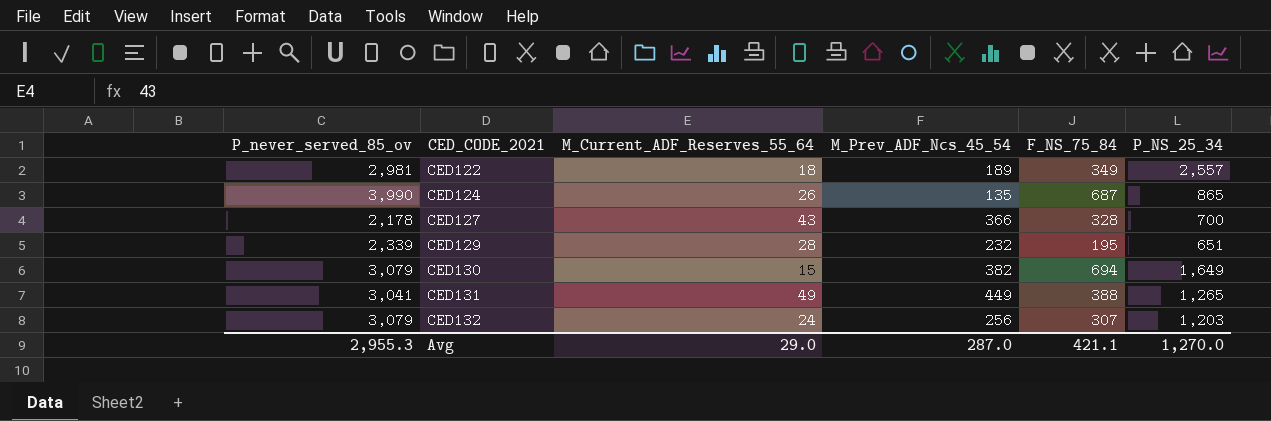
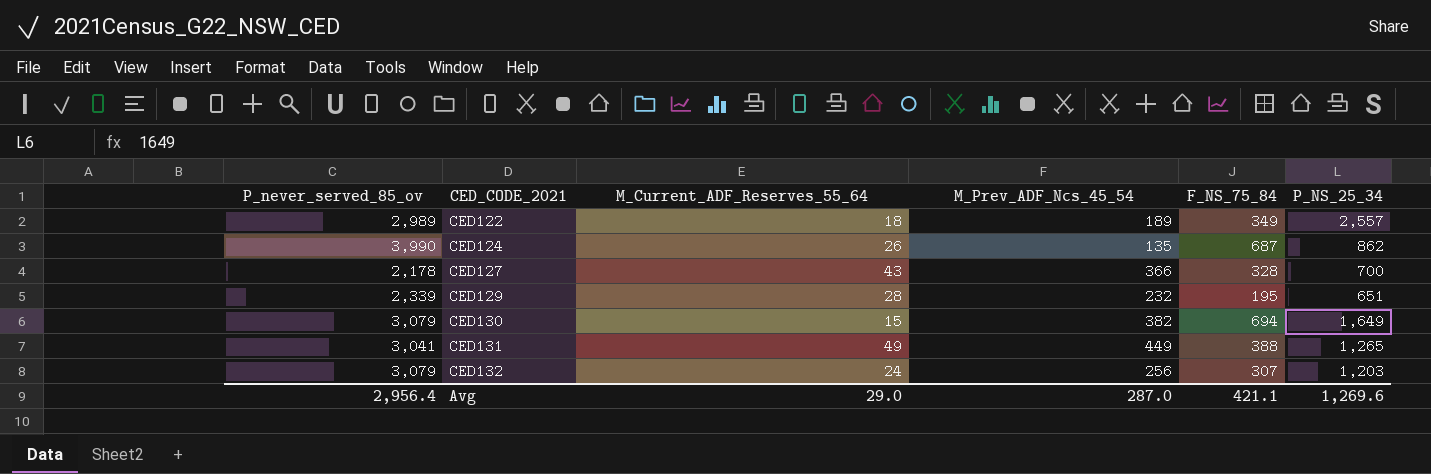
CED122 | P_never_served_85_ov: 2,981 -> 2,989
CED124 | P_NS_25_34: 865 -> 862
Avg | P_never_served_85_ov: 2,955.3 -> 2,956.4
Avg | P_NS_25_34: 1,270.0 -> 1,269.6

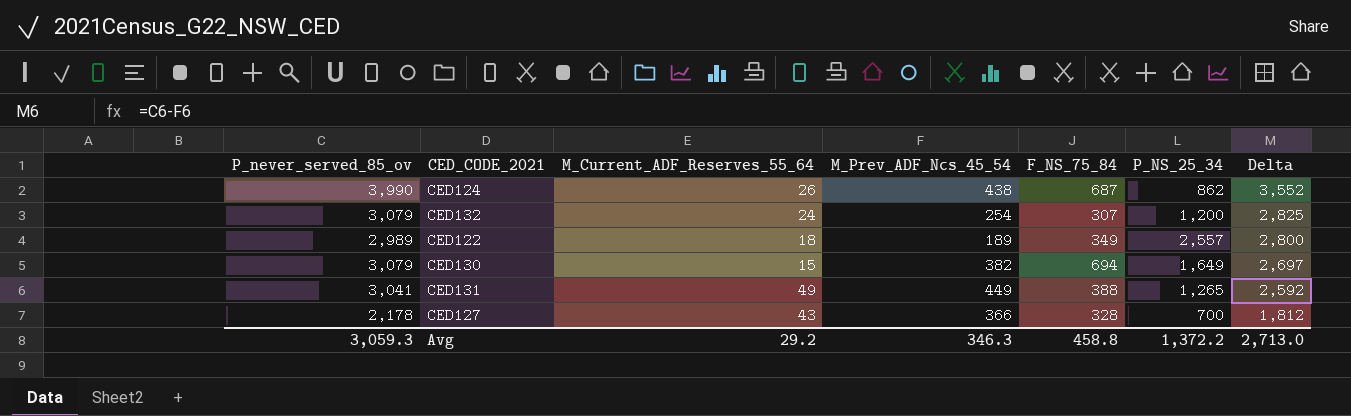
row order: CED_CODE_2021 ascending -> Delta descending
column Delta | formula: none -> [P_never_served_85_ov] - [M_Prev_ADF_Ncs_45_54]
row CED129: 2,339 | 28 | 232 | 195 | 651 -> none
CED124 | M_Prev_ADF_Ncs_45_54: 135 -> 438
CED132 | M_Prev_ADF_Ncs_45_54: 256 -> 254
CED132 | P_NS_25_34: 1,203 -> 1,200
Avg | P_never_served_85_ov: 2,956.4 -> 3,059.3
Avg | M_Current_ADF_Reserves_55_64: 29.0 -> 29.2
Avg | M_Prev_ADF_Ncs_45_54: 287.0 -> 346.3
Avg | F_NS_75_84: 421.1 -> 458.8
Avg | P_NS_25_34: 1,269.6 -> 1,372.2

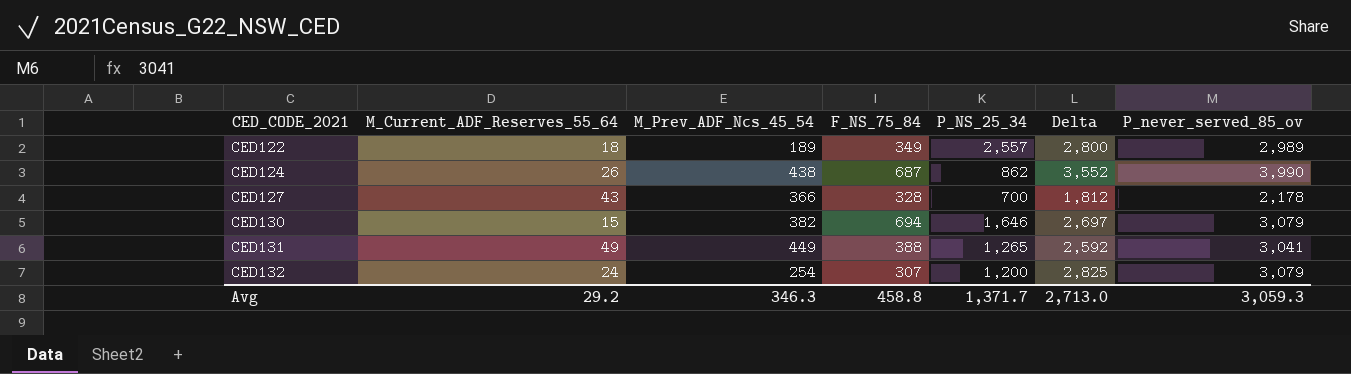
row order: Delta descending -> CED_CODE_2021 ascending
column P_never_served_85_ov | position: 1 -> 7
CED130 | P_NS_25_34: 1,649 -> 1,646
Avg | P_NS_25_34: 1,372.2 -> 1,371.7

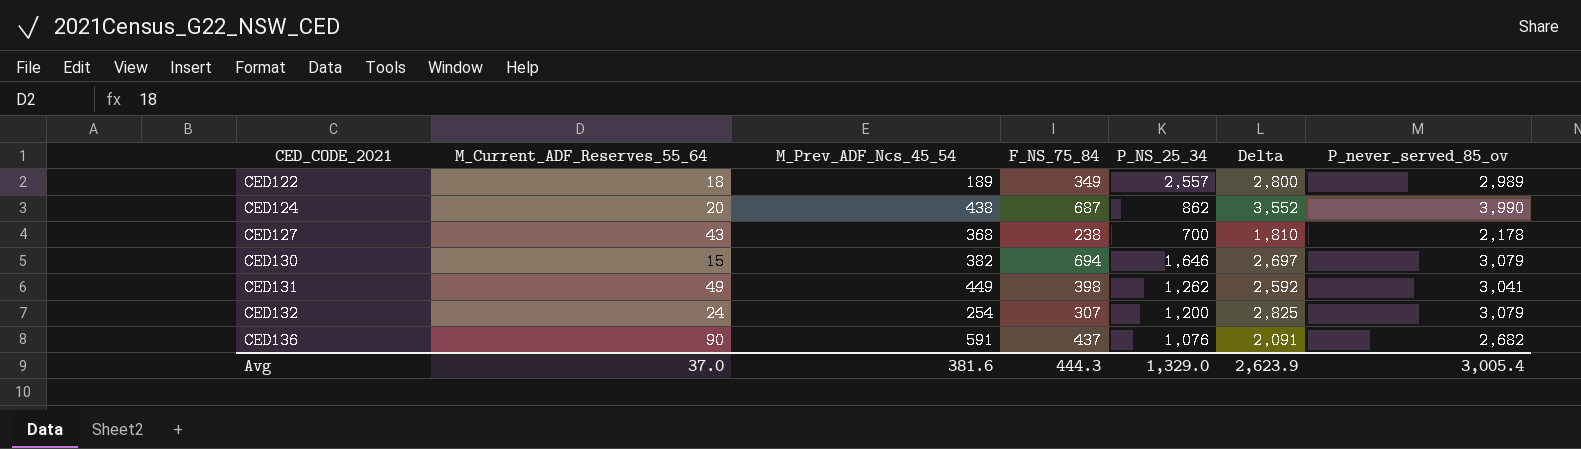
CED124 | M_Current_ADF_Reserves_55_64: 26 -> 20
CED127 | M_Prev_ADF_Ncs_45_54: 366 -> 368
CED127 | F_NS_75_84: 328 -> 238
CED127 | Delta: 1,812 -> 1,810
CED131 | F_NS_75_84: 388 -> 398
CED131 | P_NS_25_34: 1,265 -> 1,262
row CED136: none -> 90 | 591 | 437 | 1,076 | 2,091 | 2,682
Avg | M_Current_ADF_Reserves_55_64: 29.2 -> 37.0
Avg | M_Prev_ADF_Ncs_45_54: 346.3 -> 381.6
Avg | F_NS_75_84: 458.8 -> 444.3
Avg | P_NS_25_34: 1,371.7 -> 1,329.0
Avg | Delta: 2,713.0 -> 2,623.9
Avg | P_never_served_85_ov: 3,059.3 -> 3,005.4

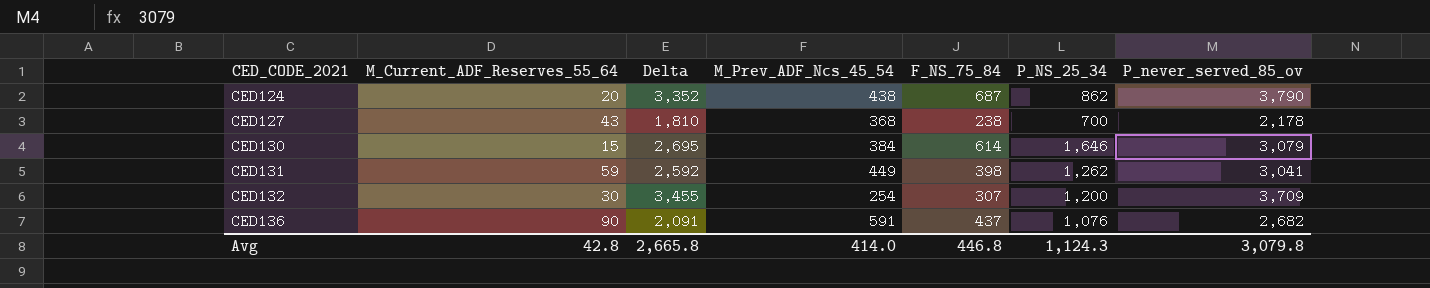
column Delta | position: 6 -> 3
row CED122: 18 | 189 | 349 | 2,557 | 2,800 | 2,989 -> none
CED124 | Delta: 3,552 -> 3,352
CED124 | P_never_served_85_ov: 3,990 -> 3,790
CED130 | Delta: 2,697 -> 2,695
CED130 | M_Prev_ADF_Ncs_45_54: 382 -> 384
CED130 | F_NS_75_84: 694 -> 614
CED131 | M_Current_ADF_Reserves_55_64: 49 -> 59
CED132 | M_Current_ADF_Reserves_55_64: 24 -> 30
CED132 | Delta: 2,825 -> 3,455
CED132 | P_never_served_85_ov: 3,079 -> 3,709
Avg | M_Current_ADF_Reserves_55_64: 37.0 -> 42.8
Avg | Delta: 2,623.9 -> 2,665.8
Avg | M_Prev_ADF_Ncs_45_54: 381.6 -> 414.0
Avg | F_NS_75_84: 444.3 -> 446.8
Avg | P_NS_25_34: 1,329.0 -> 1,124.3
Avg | P_never_served_85_ov: 3,005.4 -> 3,079.8

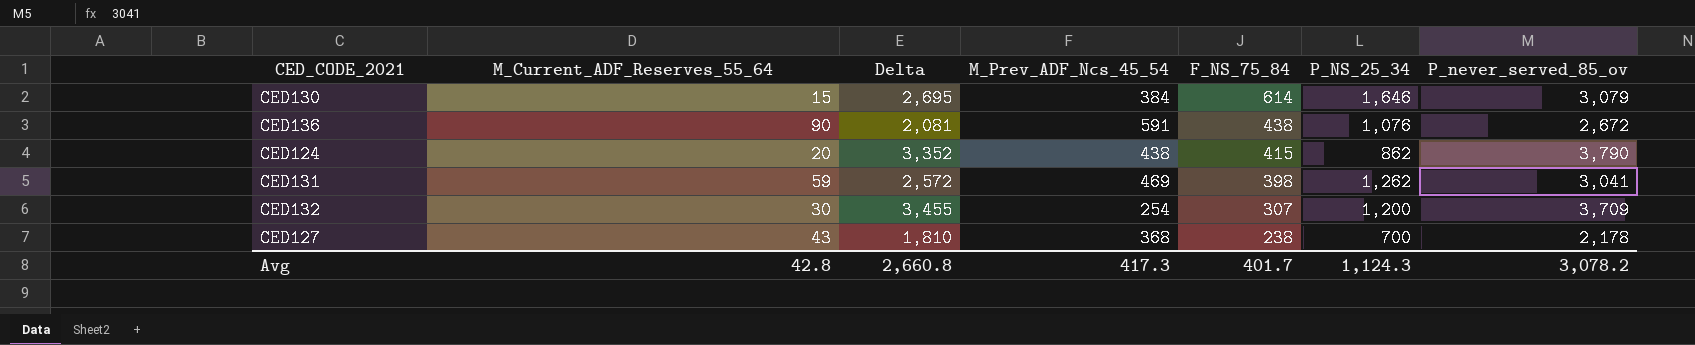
row order: CED_CODE_2021 ascending -> F_NS_75_84 descending
CED136 | Delta: 2,091 -> 2,081
CED136 | F_NS_75_84: 437 -> 438
CED136 | P_never_served_85_ov: 2,682 -> 2,672
CED124 | F_NS_75_84: 687 -> 415
CED131 | Delta: 2,592 -> 2,572
CED131 | M_Prev_ADF_Ncs_45_54: 449 -> 469
Avg | Delta: 2,665.8 -> 2,660.8
Avg | M_Prev_ADF_Ncs_45_54: 414.0 -> 417.3
Avg | F_NS_75_84: 446.8 -> 401.7
Avg | P_never_served_85_ov: 3,079.8 -> 3,078.2

